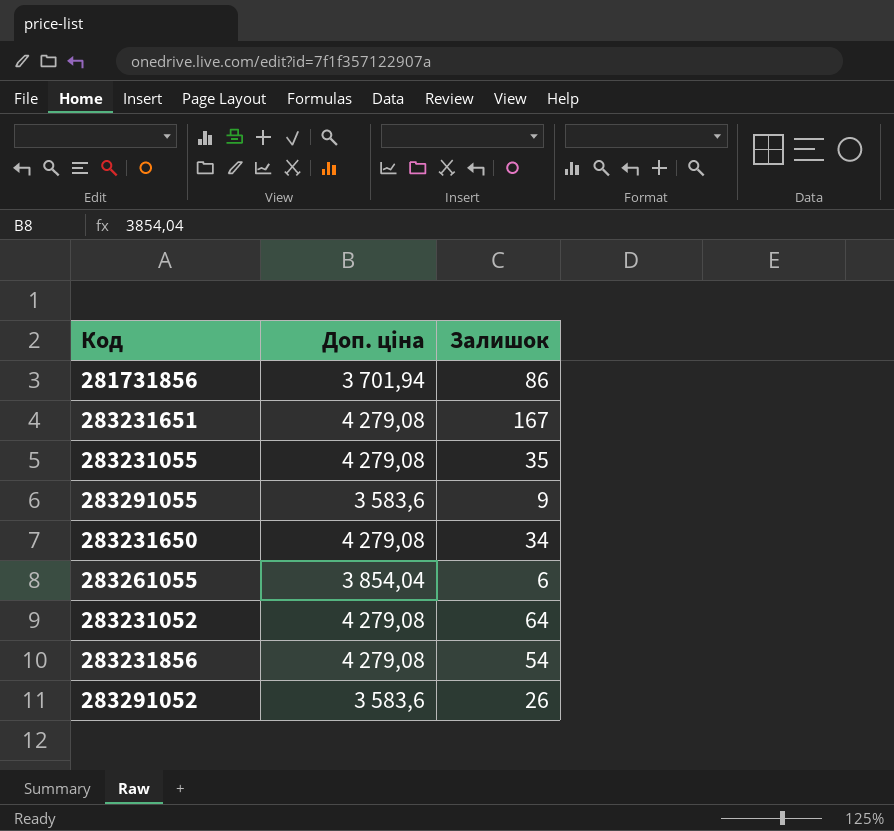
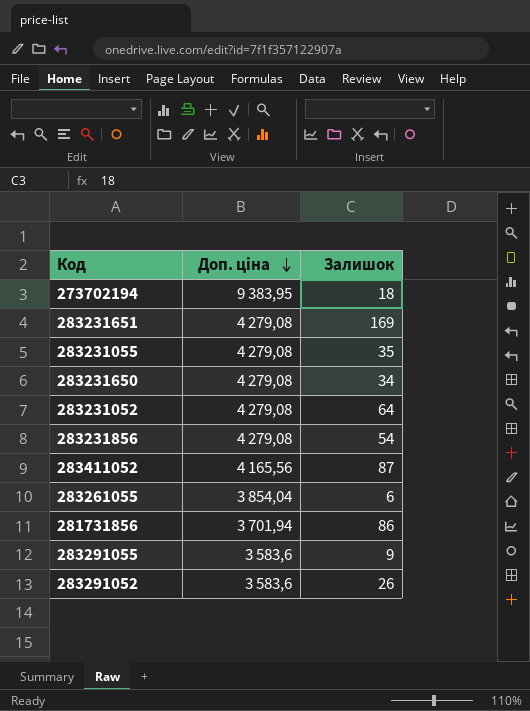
row order: none -> Доп. ціна descending
row 273702194: none -> 9 383,95 | 18
283231651 | Залишок: 167 -> 169
row 283411052: none -> 4 165,56 | 87

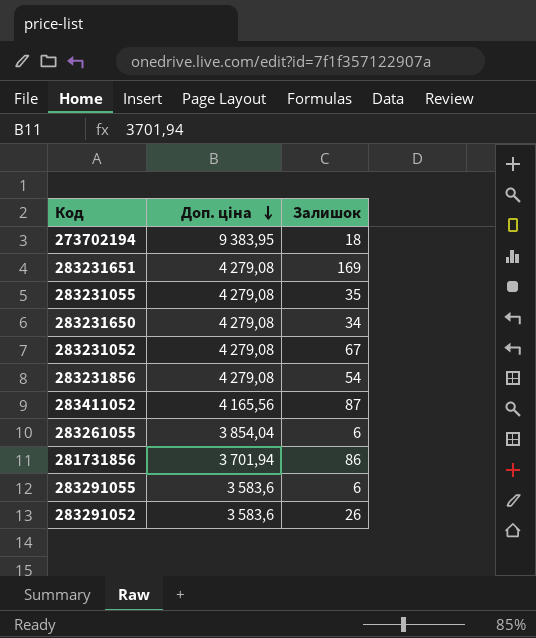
283231052 | Залишок: 64 -> 67
283291055 | Залишок: 9 -> 6

